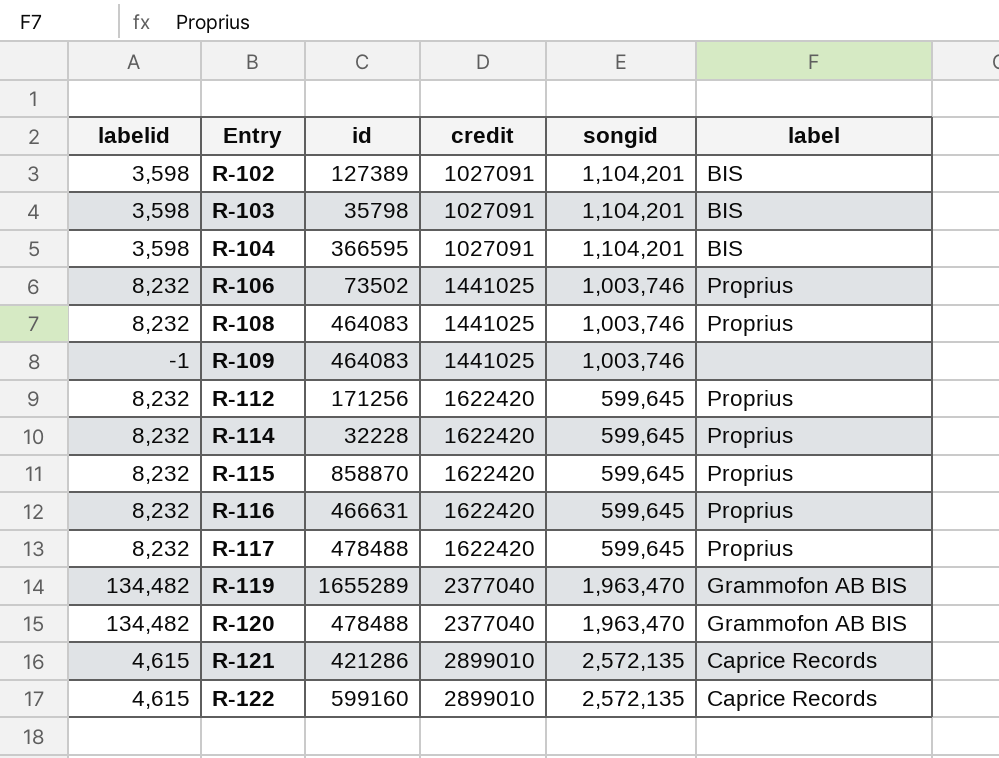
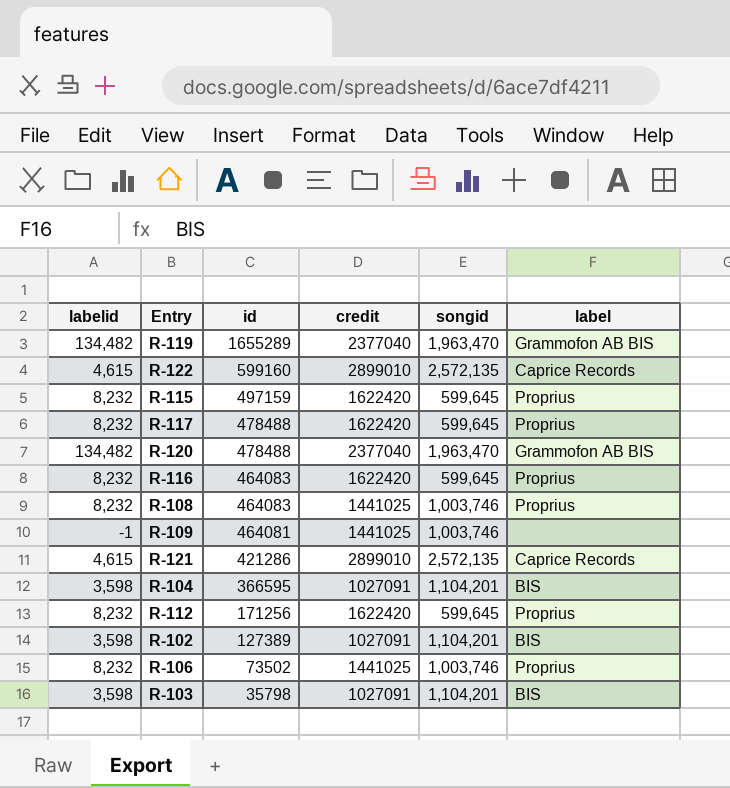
row order: Entry ascending -> id descending
row R-114: 8,232 | 32228 | 1622420 | 599,645 | Proprius -> none
R-115 | id: 858870 -> 497159
R-116 | id: 466631 -> 464083
R-109 | id: 464083 -> 464081

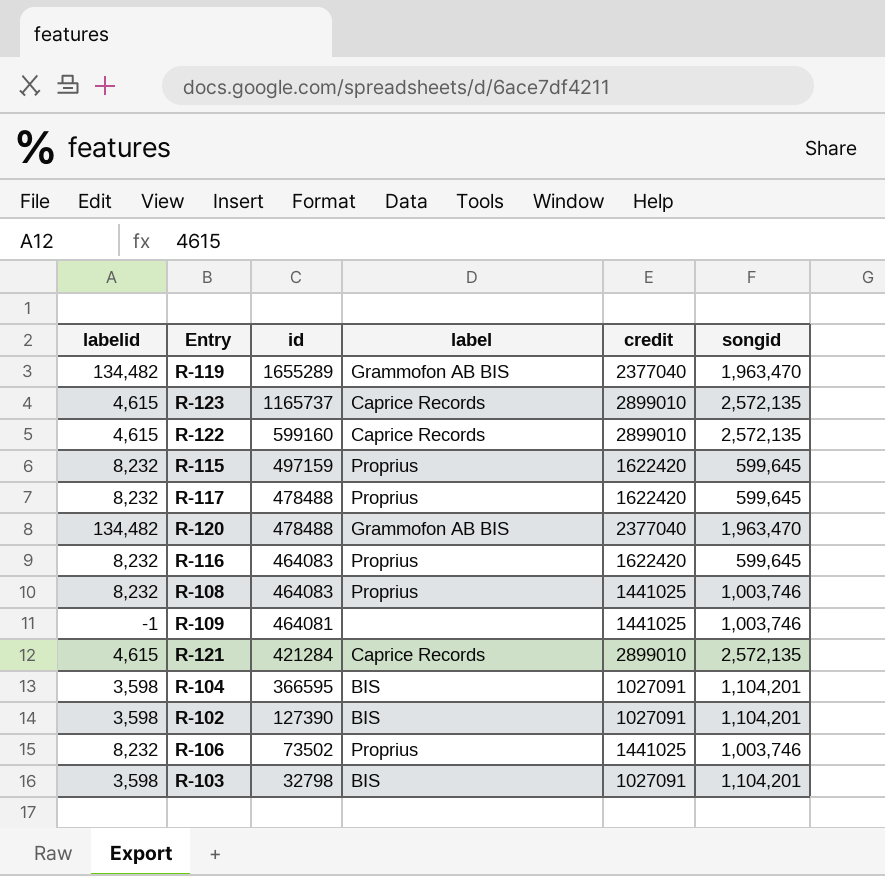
column label | position: 6 -> 4
row R-112: 8,232 | 171256 | 1622420 | 599,645 | Proprius -> none
row R-123: none -> 4,615 | 1165737 | Caprice Records | 2899010 | 2,572,135
R-121 | id: 421286 -> 421284
R-102 | id: 127389 -> 127390
R-103 | id: 35798 -> 32798

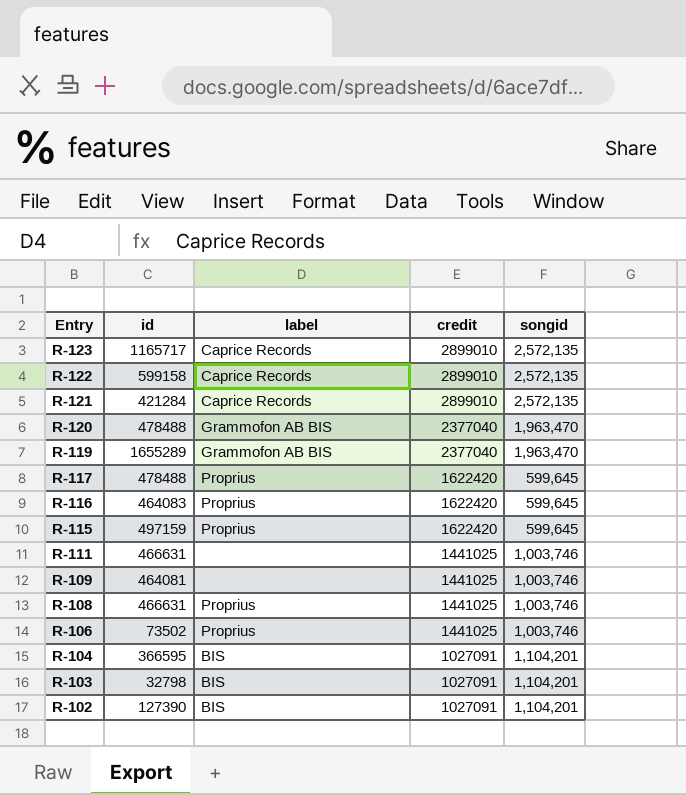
row order: id descending -> Entry descending
column labelid | position: 1 -> none
R-123 | id: 1165737 -> 1165717
R-122 | id: 599160 -> 599158
row R-111: none -> 466631 | none | 1441025 | 1,003,746
R-108 | id: 464083 -> 466631

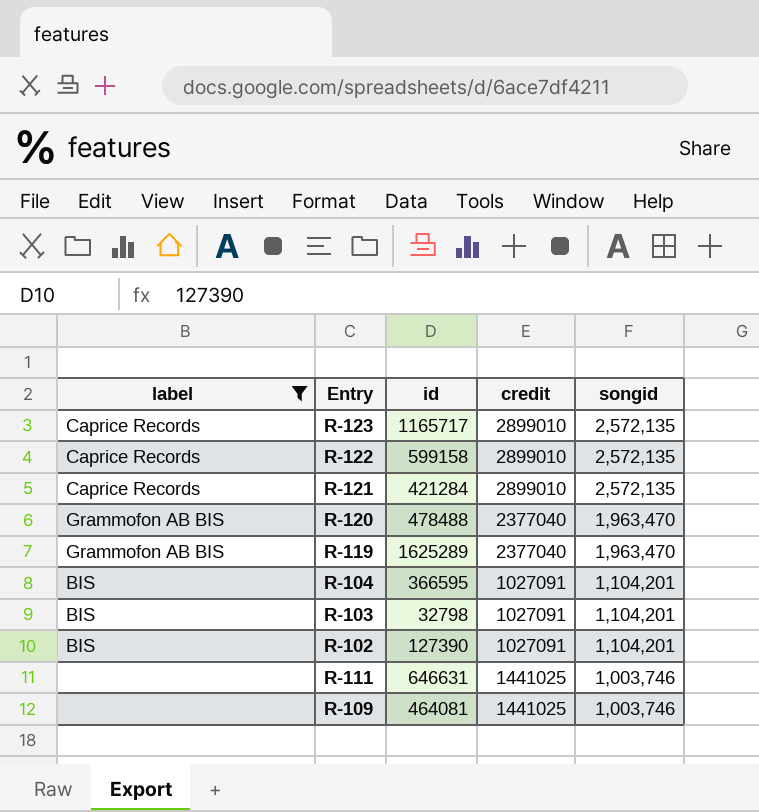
filter: none -> label != Proprius
row order: Entry descending -> songid descending
column label | position: 3 -> 1
R-119 | id: 1655289 -> 1625289
R-111 | id: 466631 -> 646631

